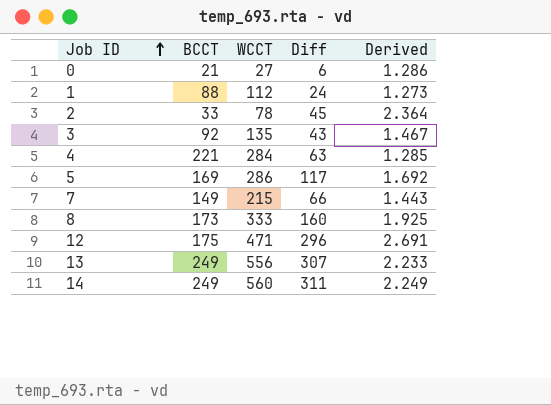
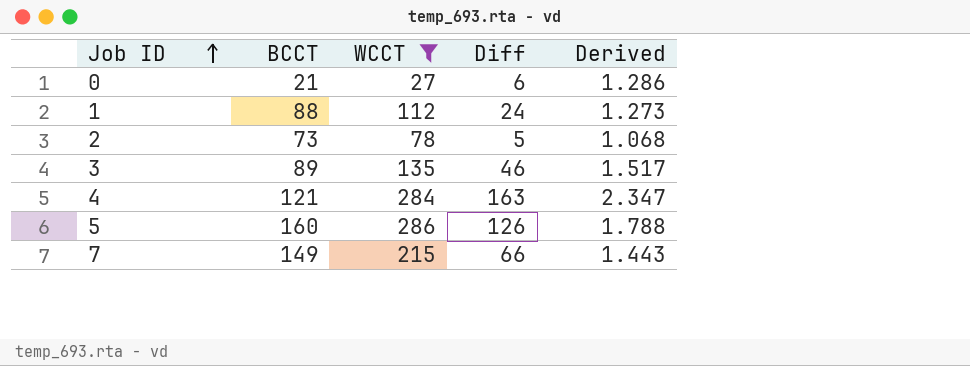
filter: none -> WCCT <= 286
2 | BCCT: 33 -> 73
2 | Diff: 45 -> 5
2 | Derived: 2.364 -> 1.068
3 | BCCT: 92 -> 89
3 | Diff: 43 -> 46
3 | Derived: 1.467 -> 1.517
4 | BCCT: 221 -> 121
4 | Diff: 63 -> 163
4 | Derived: 1.285 -> 2.347
5 | BCCT: 169 -> 160
5 | Diff: 117 -> 126
5 | Derived: 1.692 -> 1.788

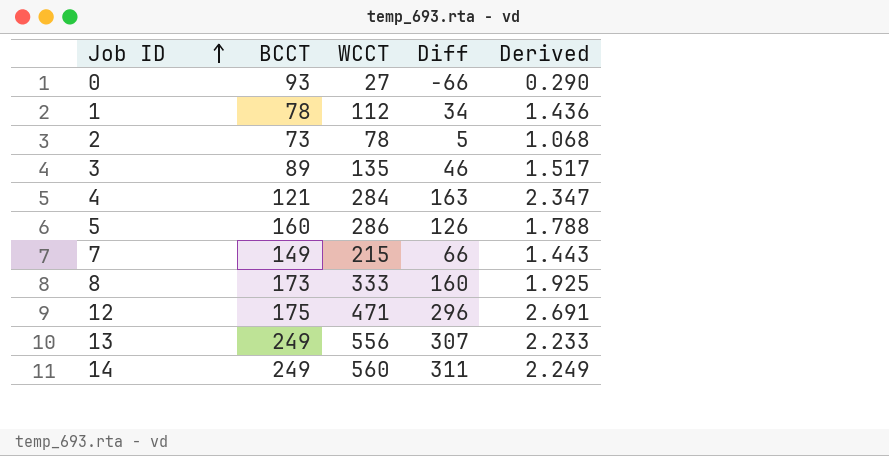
filter: WCCT <= 286 -> none
0 | BCCT: 21 -> 93
0 | Diff: 6 -> -66
0 | Derived: 1.286 -> 0.290
1 | BCCT: 88 -> 78
1 | Diff: 24 -> 34
1 | Derived: 1.273 -> 1.436

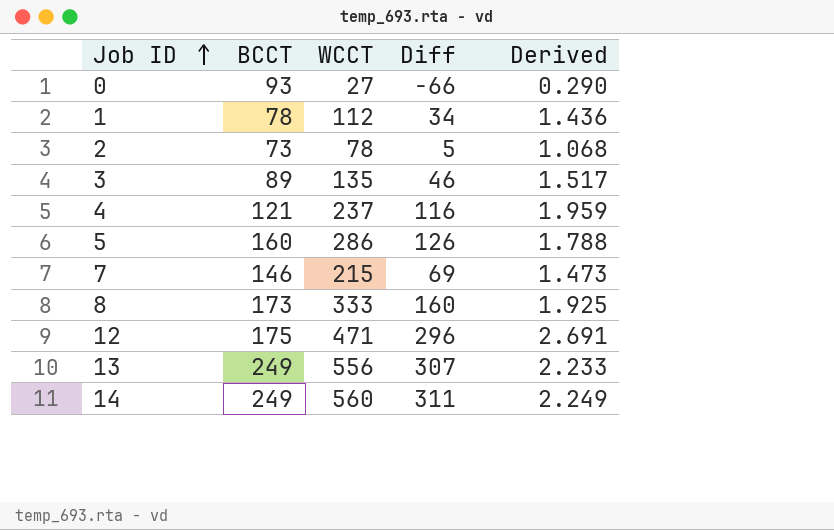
4 | WCCT: 284 -> 237
4 | Diff: 163 -> 116
4 | Derived: 2.347 -> 1.959
7 | BCCT: 149 -> 146
7 | Diff: 66 -> 69
7 | Derived: 1.443 -> 1.473

